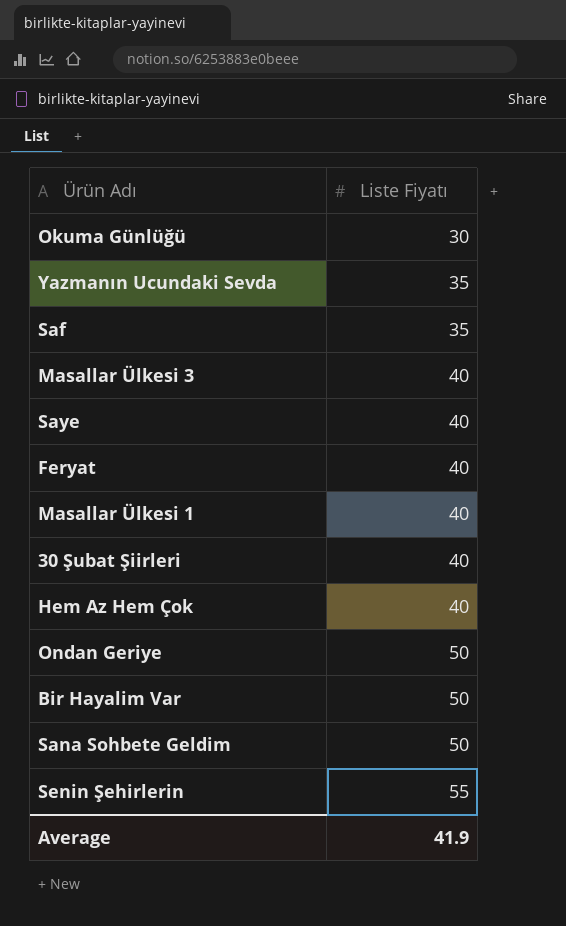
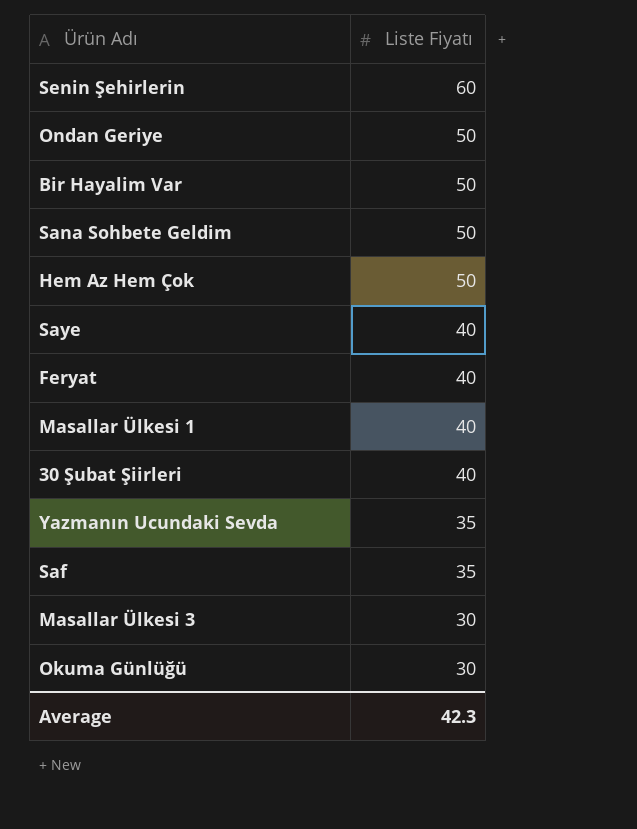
row order: Liste Fiyatı ascending -> Liste Fiyatı descending
Senin Şehirlerin | Liste Fiyatı: 55 -> 60
Hem Az Hem Çok | Liste Fiyatı: 40 -> 50
Masallar Ülkesi 3 | Liste Fiyatı: 40 -> 30
Average | Liste Fiyatı: 41.9 -> 42.3

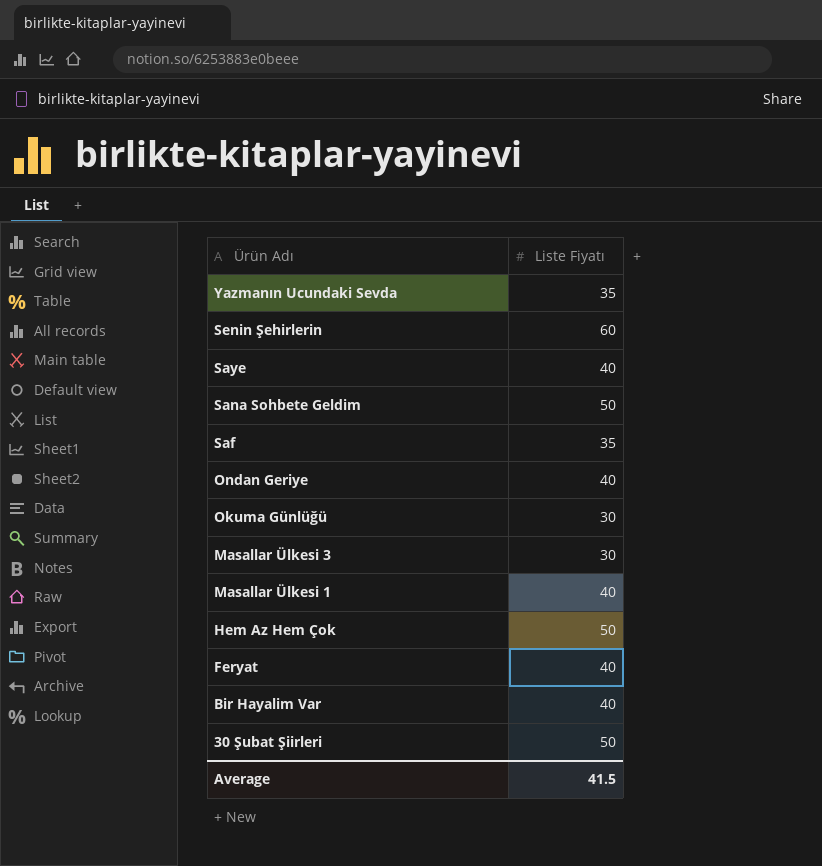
row order: Liste Fiyatı descending -> Ürün Adı descending
Ondan Geriye | Liste Fiyatı: 50 -> 40
Bir Hayalim Var | Liste Fiyatı: 50 -> 40
30 Şubat Şiirleri | Liste Fiyatı: 40 -> 50
Average | Liste Fiyatı: 42.3 -> 41.5

